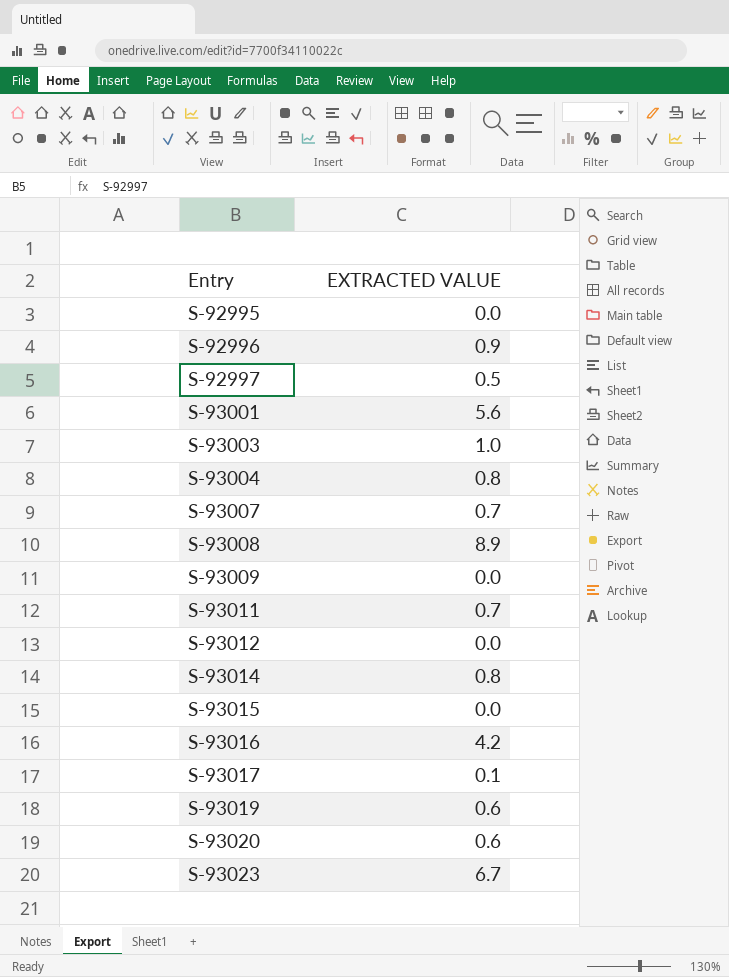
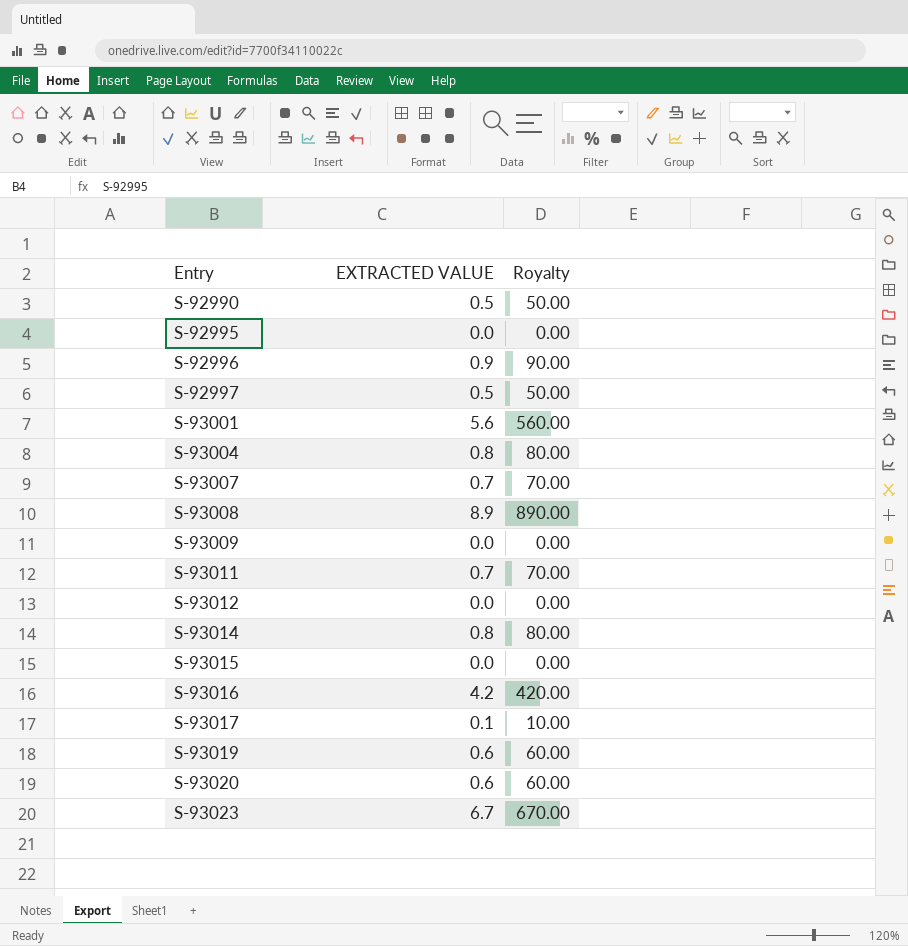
column Royalty | formula: none -> [EXTRACTED VALUE] * 100
row S-93003: 1.0 -> none
row S-92990: none -> 0.5 | 50.00

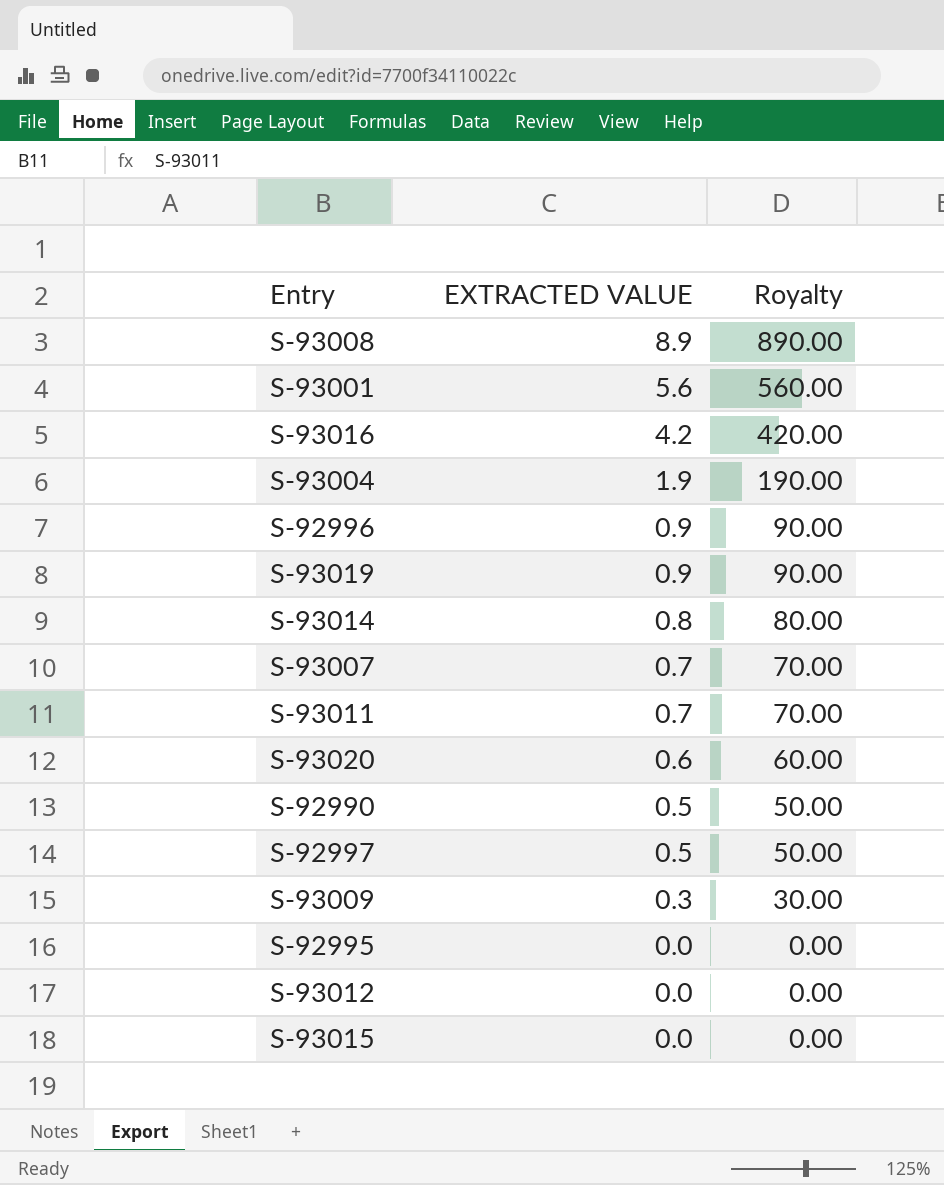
row order: Entry ascending -> EXTRACTED VALUE descending
row S-93017: 0.1 | 10.00 -> none
row S-93023: 6.7 | 670.00 -> none
S-93004 | EXTRACTED VALUE: 0.8 -> 1.9
S-93004 | Royalty: 80.00 -> 190.00
S-93019 | EXTRACTED VALUE: 0.6 -> 0.9
S-93019 | Royalty: 60.00 -> 90.00
S-93009 | EXTRACTED VALUE: 0.0 -> 0.3
S-93009 | Royalty: 0.00 -> 30.00

